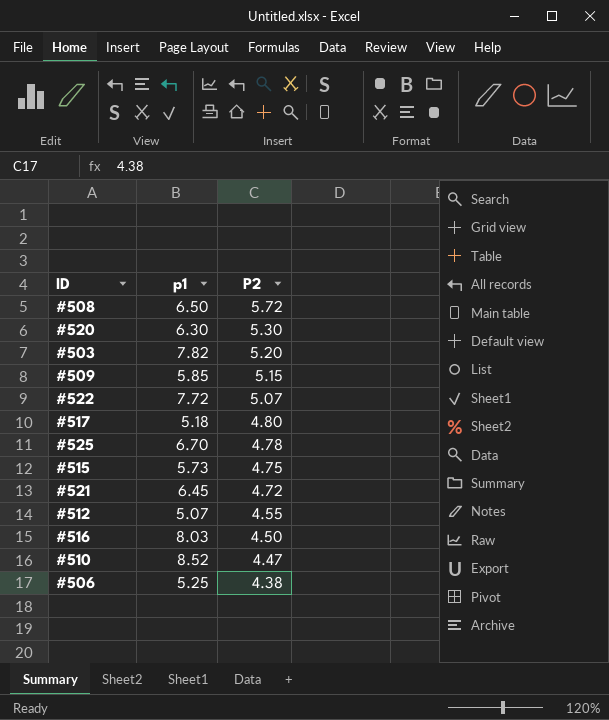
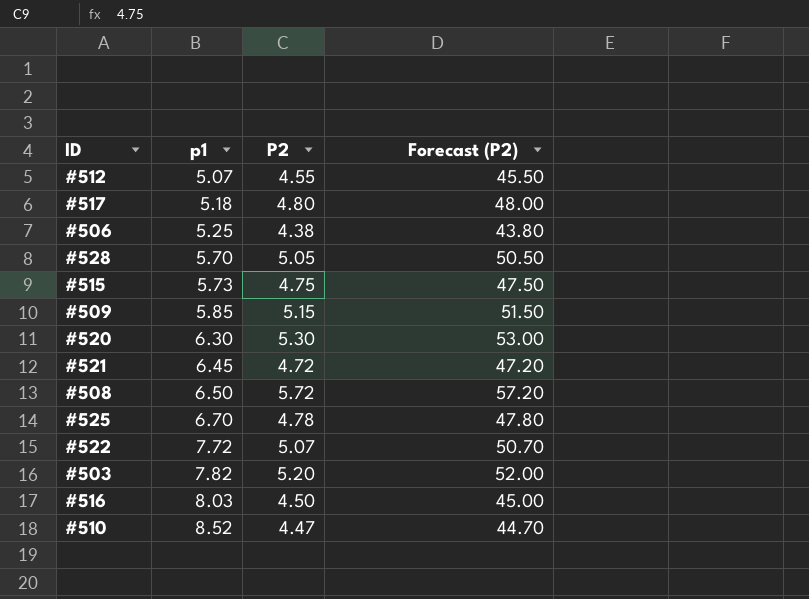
row order: P2 descending -> p1 ascending
column Forecast (P2) | formula: none -> [P2] * 10
row #528: none -> 5.70 | 5.05 | 50.50

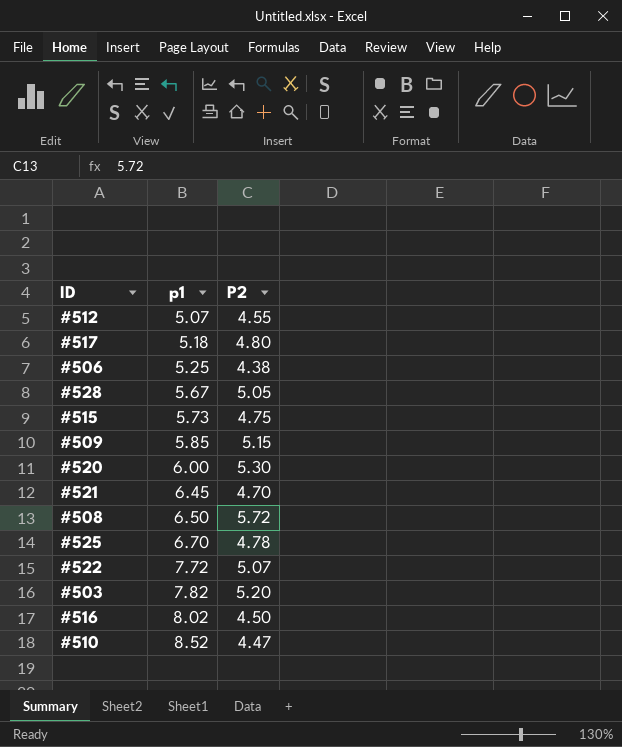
column Forecast (P2) | formula: [P2] * 10 -> none
#528 | p1: 5.70 -> 5.67
#520 | p1: 6.30 -> 6.00
#521 | P2: 4.72 -> 4.70
#516 | p1: 8.03 -> 8.02

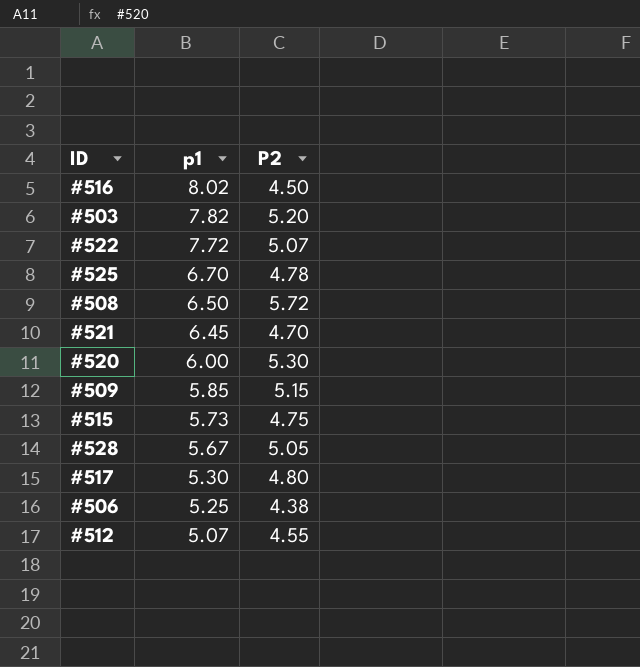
row order: p1 ascending -> p1 descending
row #510: 8.52 | 4.47 -> none
#517 | p1: 5.18 -> 5.30

